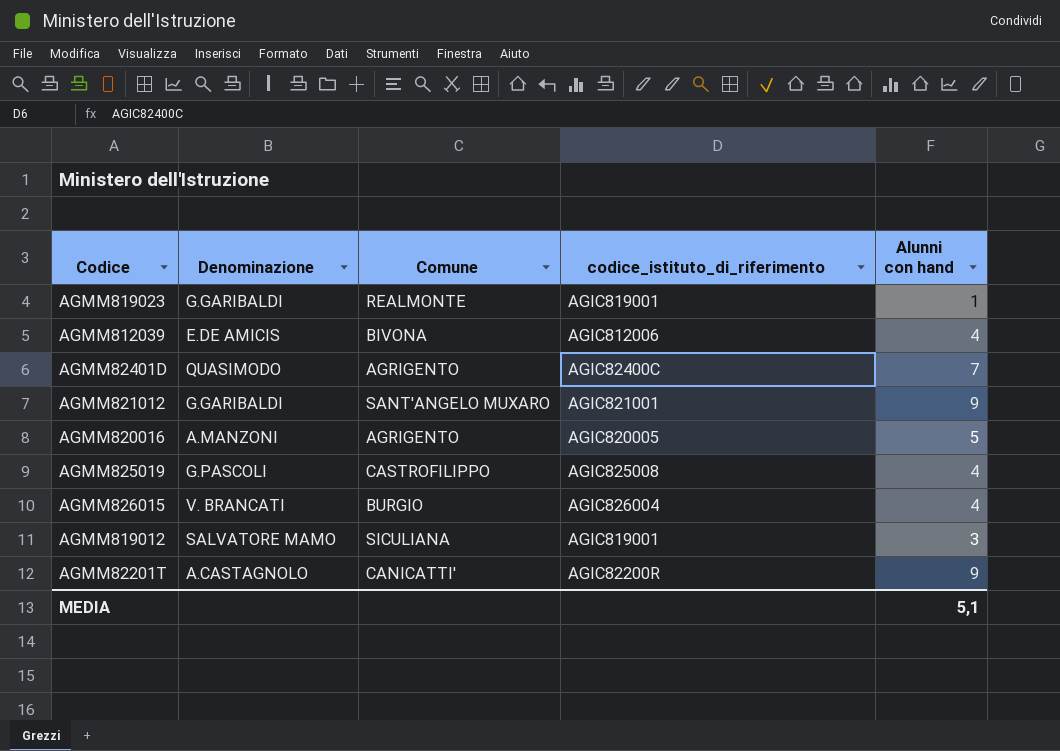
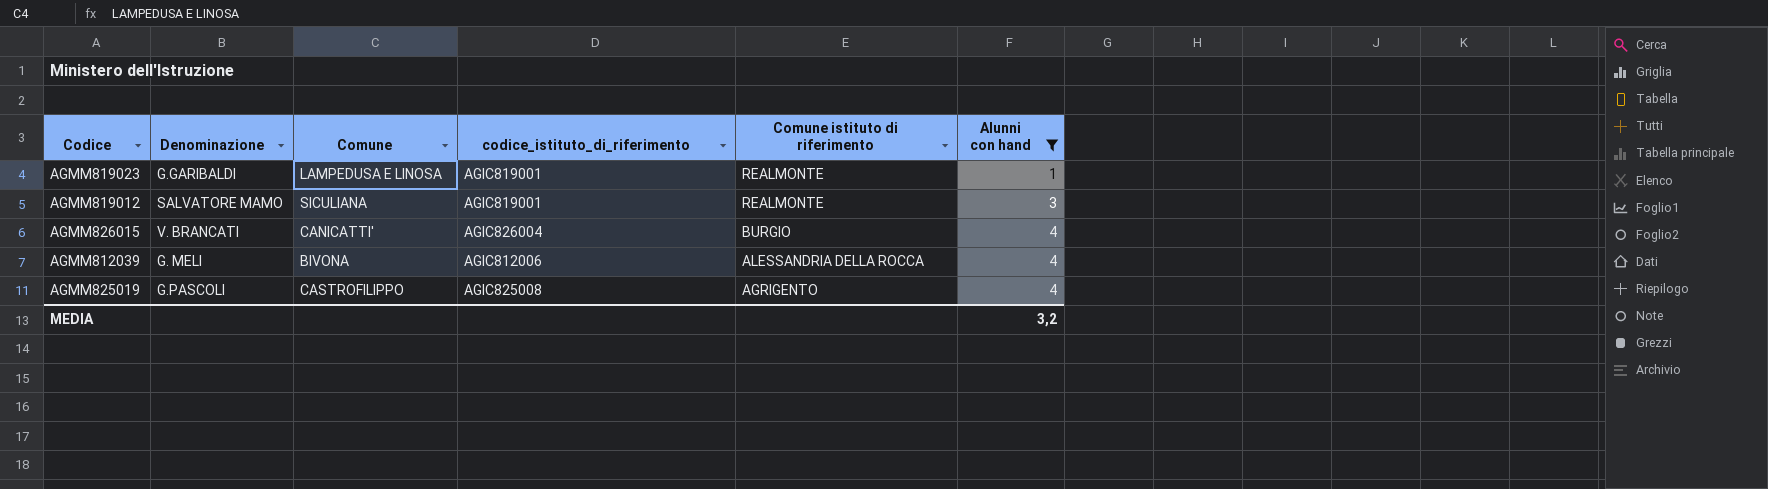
filter: none -> Alunni con hand <= 4
row order: none -> Comune istituto di riferimento descending
column Comune istituto di riferimento | position: none -> 5
AGMM819023 | Comune: REALMONTE -> LAMPEDUSA E LINOSA
AGMM826015 | Comune: BURGIO -> CANICATTI'
AGMM812039 | Denominazione: E.DE AMICIS -> G. MELI
MEDIA | Alunni con hand: 5,1 -> 3,2

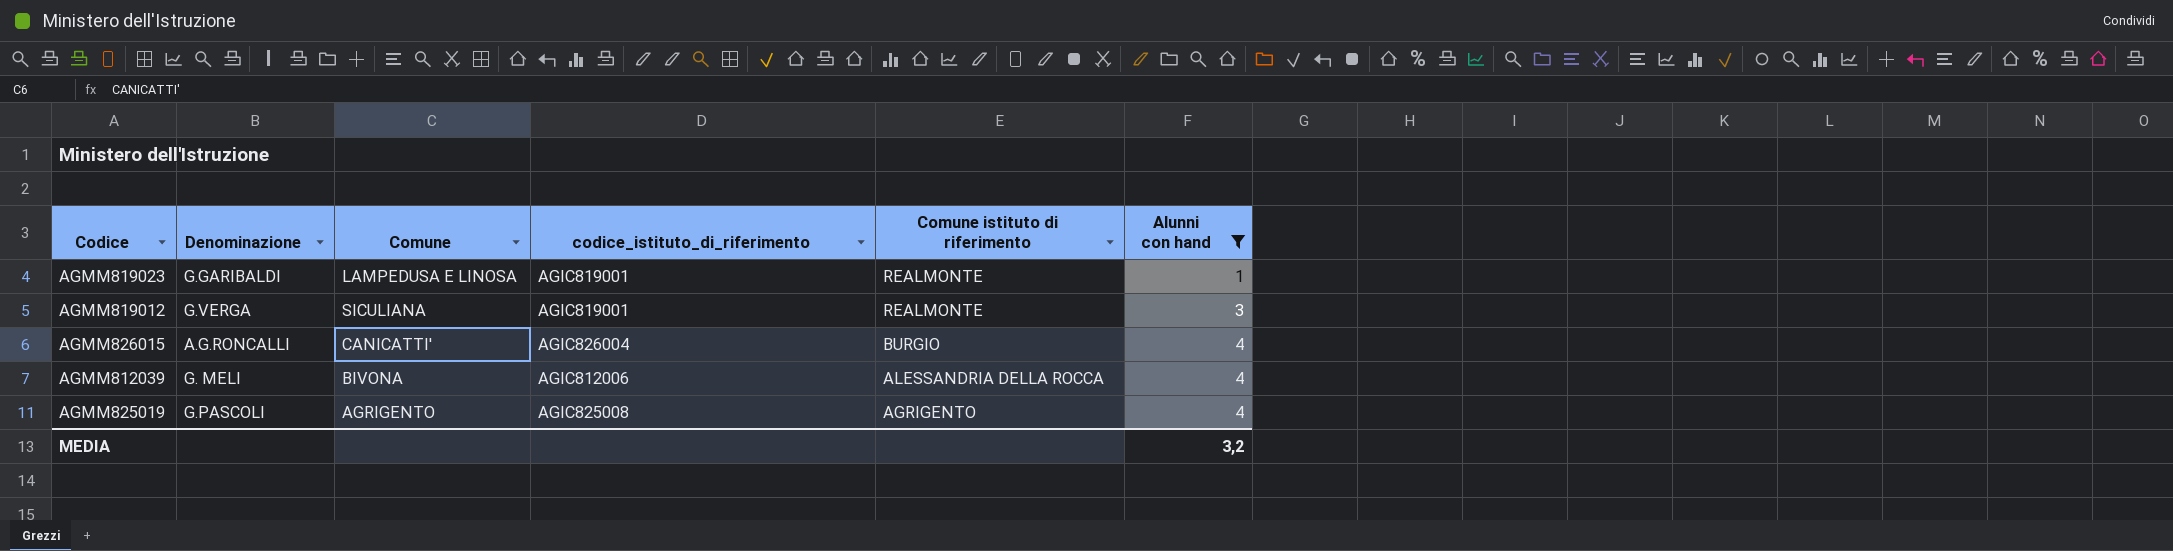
AGMM819012 | Denominazione: SALVATORE MAMO -> G.VERGA
AGMM826015 | Denominazione: V. BRANCATI -> A.G.RONCALLI
AGMM825019 | Comune: CASTROFILIPPO -> AGRIGENTO

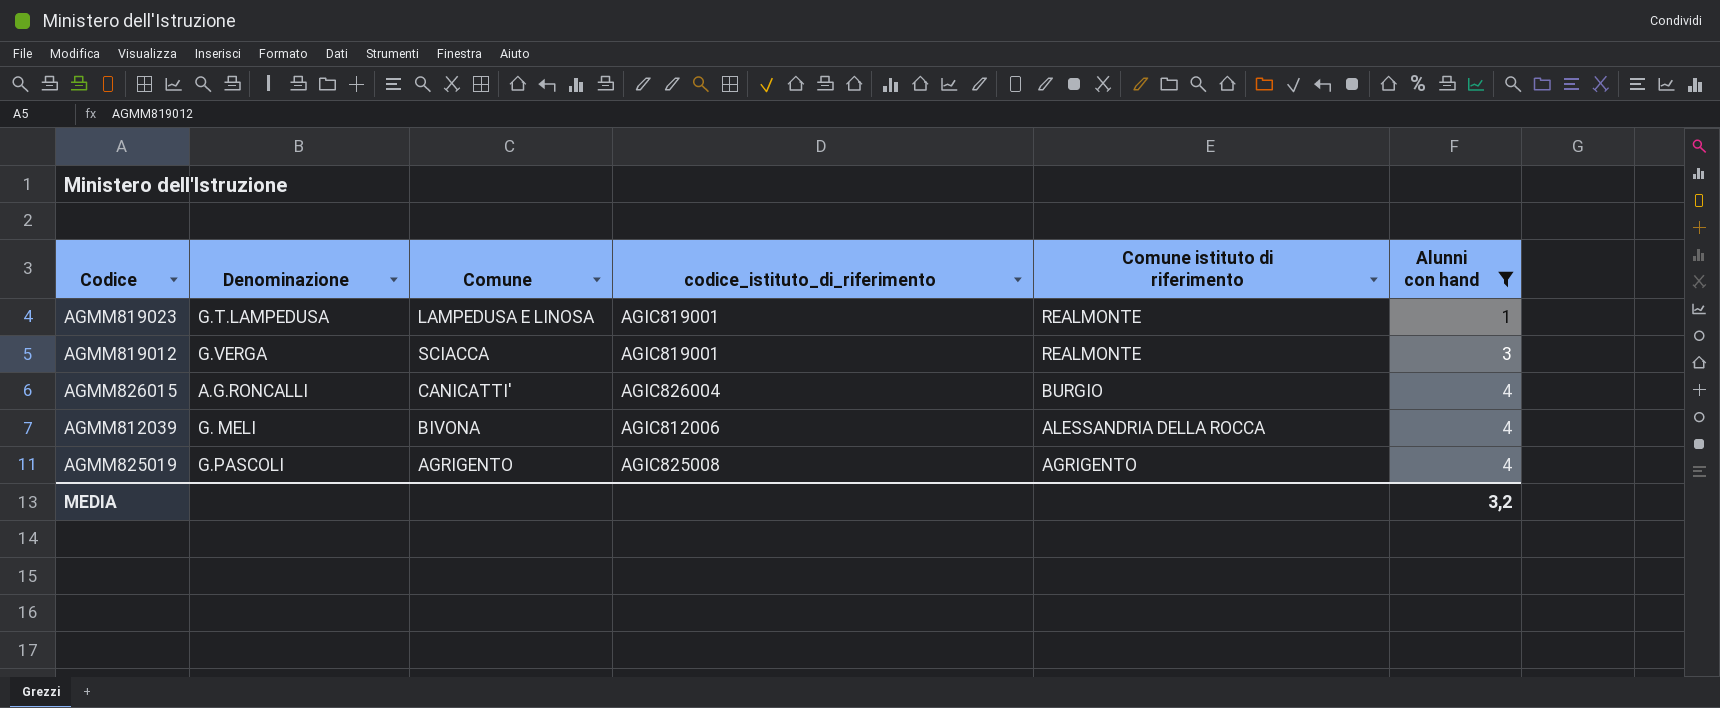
AGMM819023 | Denominazione: G.GARIBALDI -> G.T.LAMPEDUSA
AGMM819012 | Comune: SICULIANA -> SCIACCA

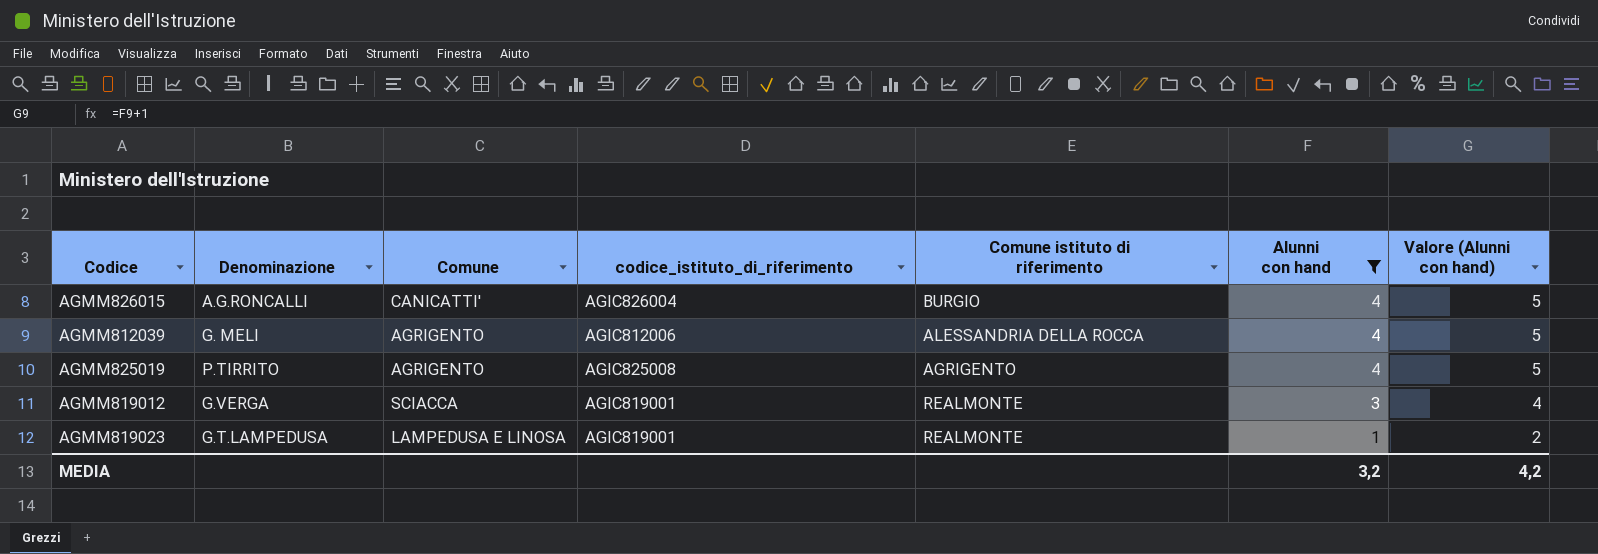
row order: Comune istituto di riferimento descending -> Alunni con hand descending
column Valore (Alunni con hand) | formula: none -> [Alunni con hand] + 1
AGMM812039 | Comune: BIVONA -> AGRIGENTO
AGMM825019 | Denominazione: G.PASCOLI -> P.TIRRITO

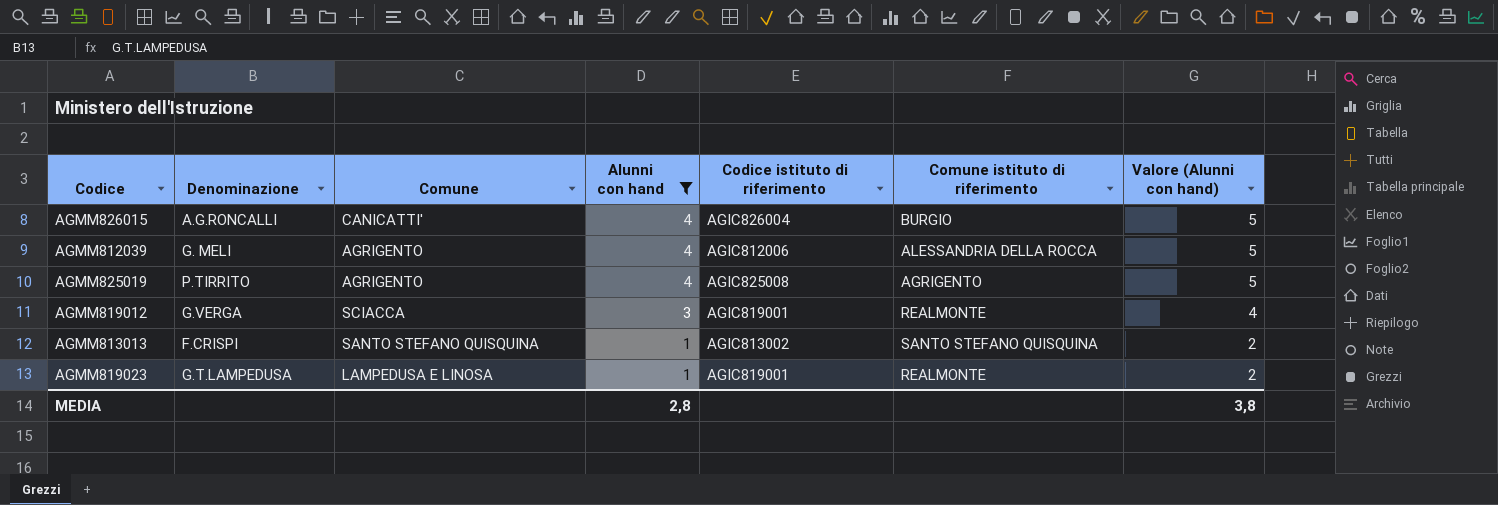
column Alunni con hand | position: 6 -> 4
column name: codice_istituto_di_riferimento -> Codice istituto di riferimento
row AGMM813013: none -> F.CRISPI | SANTO STEFANO QUISQUINA | 1 | AGIC813002 | SANTO STEFANO QUISQUINA | 2
MEDIA | Alunni con hand: 3,2 -> 2,8
MEDIA | Valore (Alunni con hand): 4,2 -> 3,8

